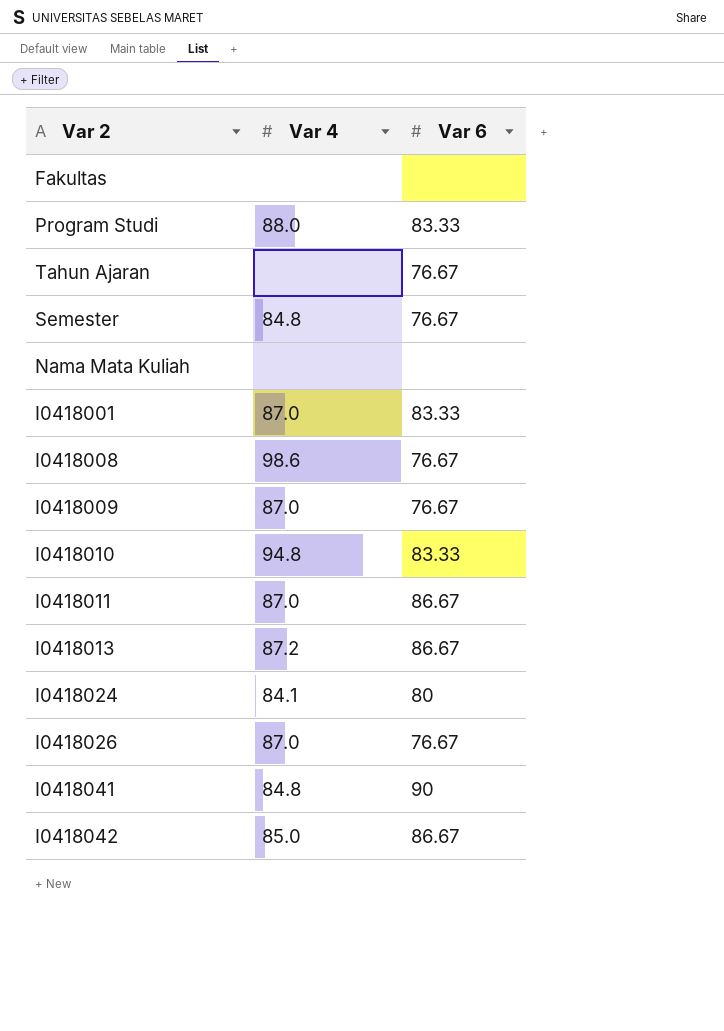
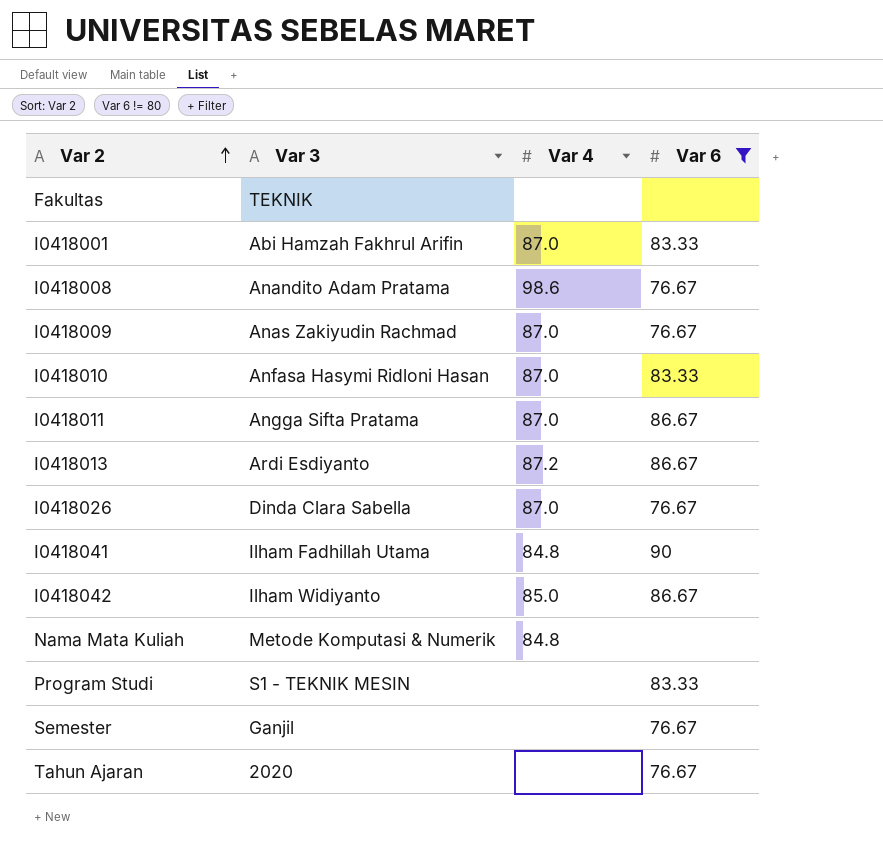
filter: none -> Var 6 != 80
row order: none -> Var 2 ascending
column Var 3 | position: none -> 2
I0418010 | Var 4: 94.8 -> 87.0
Nama Mata Kuliah | Var 4: none -> 84.8
Program Studi | Var 4: 88.0 -> none
Semester | Var 4: 84.8 -> none

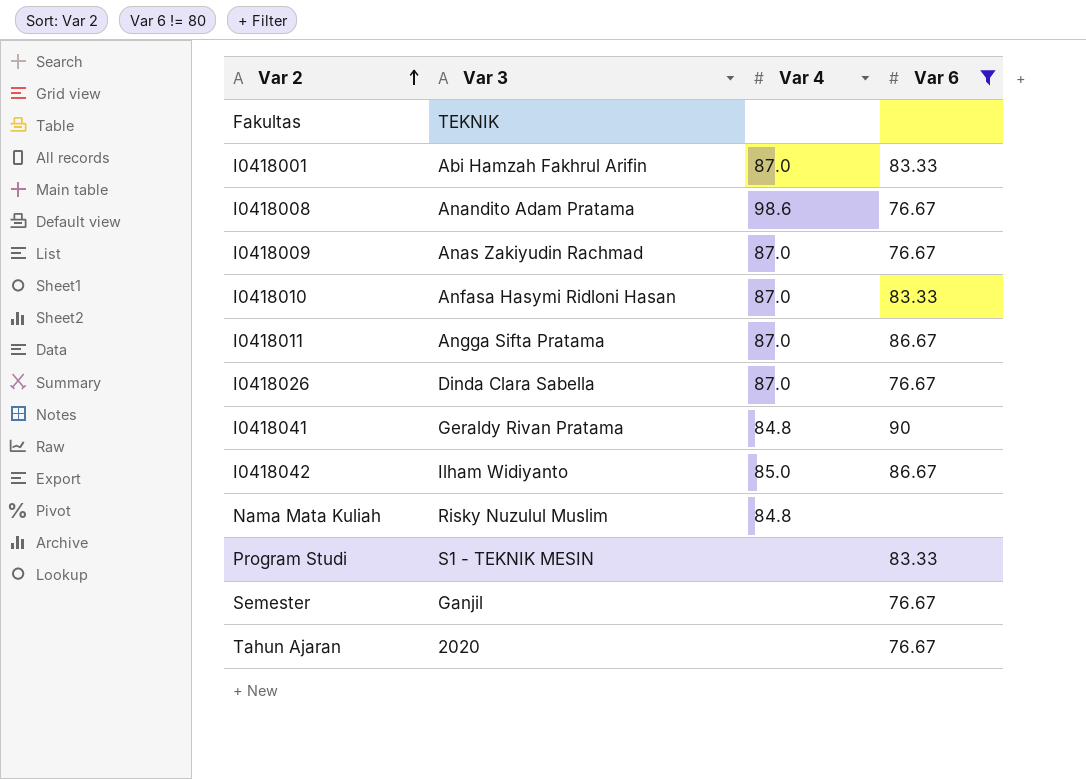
row I0418013: Ardi Esdiyanto | 87.2 | 86.67 -> none
I0418041 | Var 3: Ilham Fadhillah Utama -> Geraldy Rivan Pratama
Nama Mata Kuliah | Var 3: Metode Komputasi & Numerik -> Risky Nuzulul Muslim

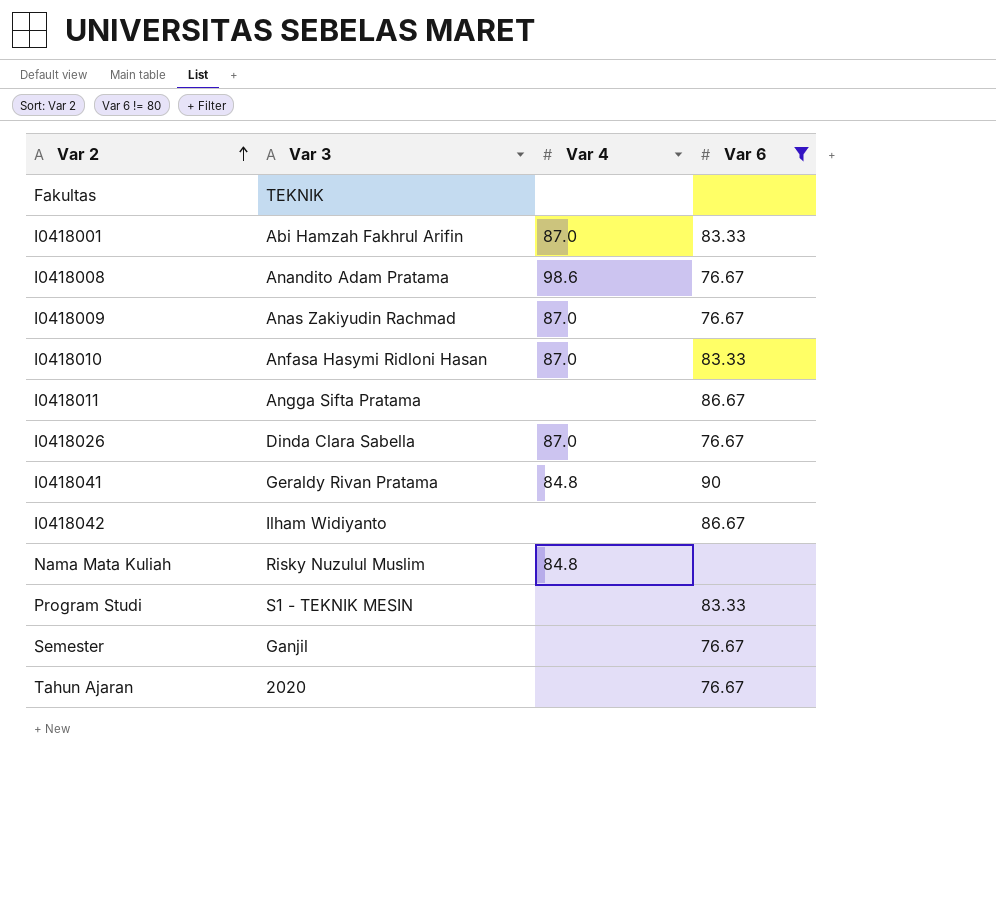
I0418011 | Var 4: 87.0 -> none
I0418042 | Var 4: 85.0 -> none

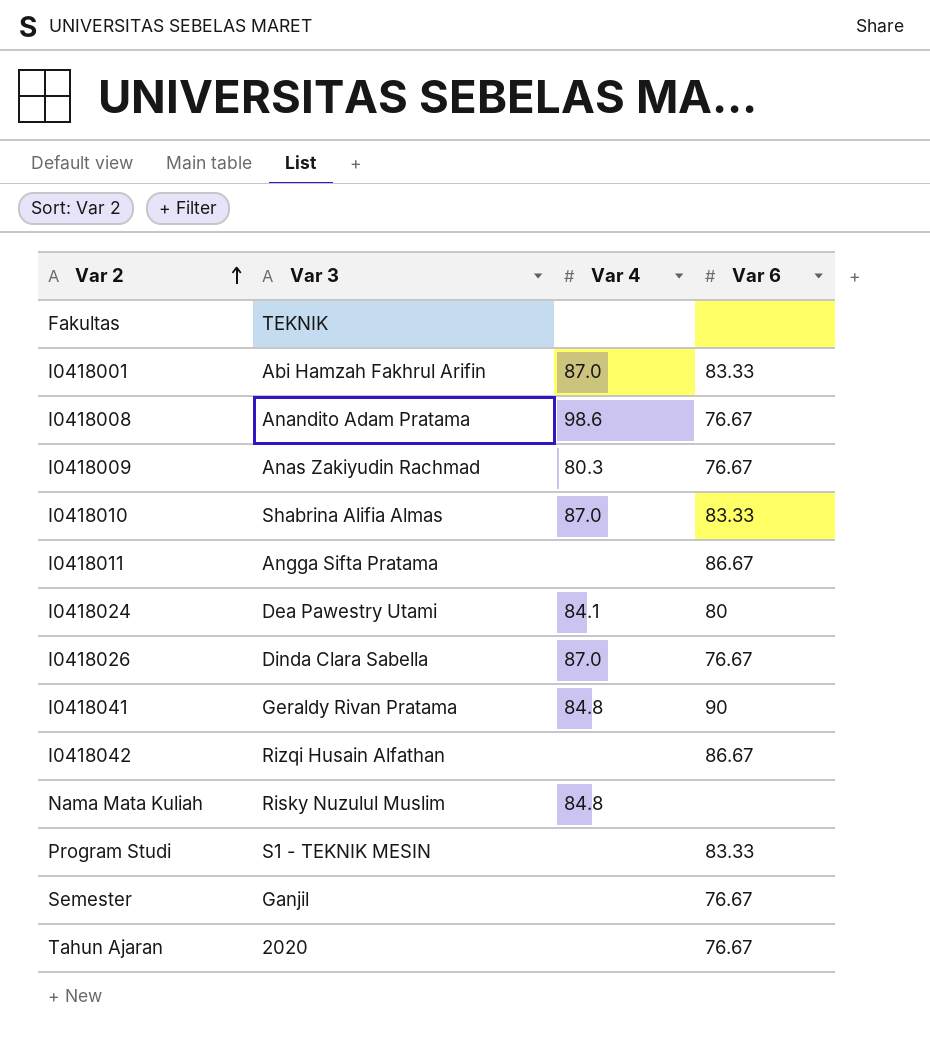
filter: Var 6 != 80 -> none
I0418009 | Var 4: 87.0 -> 80.3
I0418010 | Var 3: Anfasa Hasymi Ridloni Hasan -> Shabrina Alifia Almas
I0418042 | Var 3: Ilham Widiyanto -> Rizqi Husain Alfathan

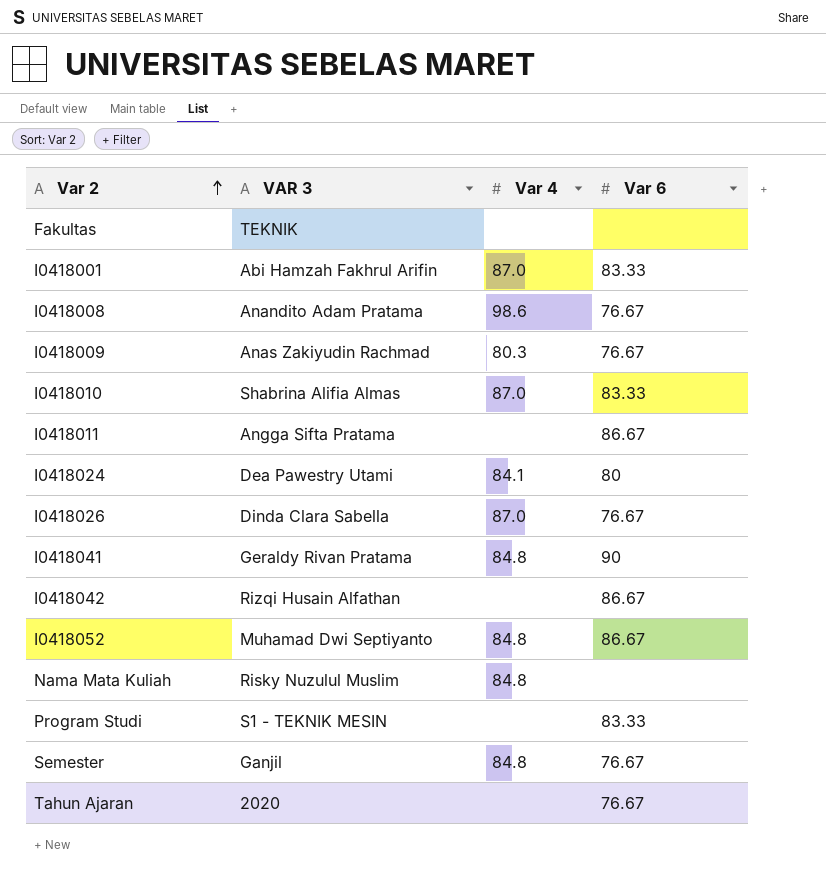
column name: Var 3 -> VAR 3
row I0418052: none -> Muhamad Dwi Septiyanto | 84.8 | 86.67
Semester | Var 4: none -> 84.8

